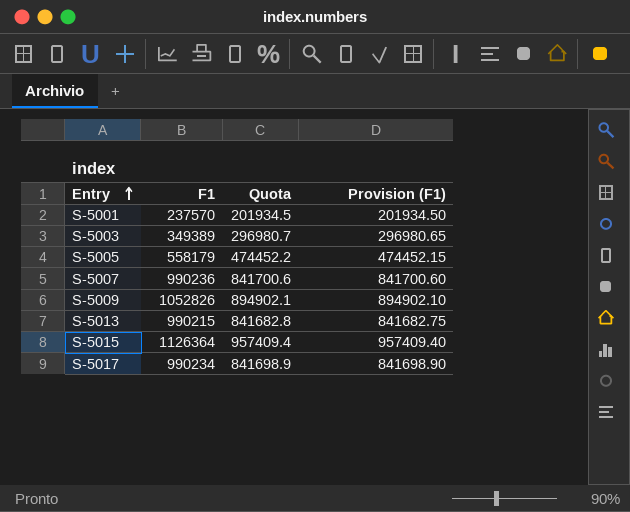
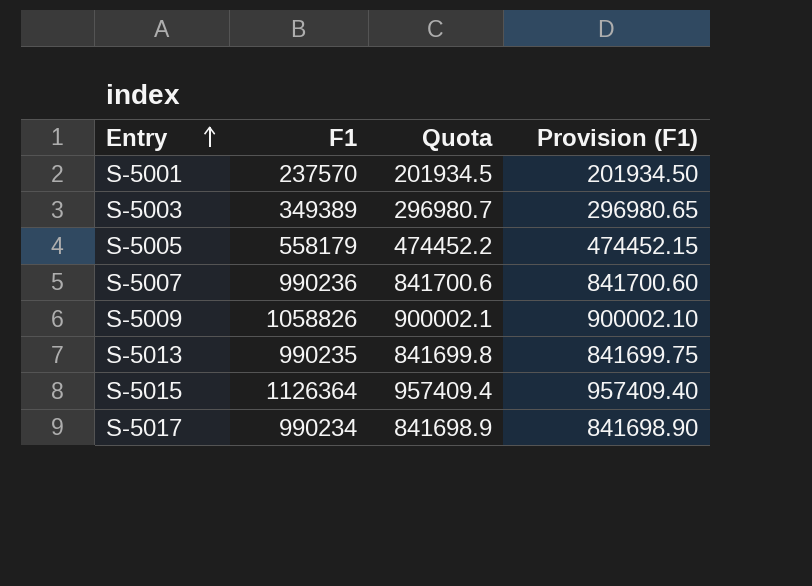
S-5009 | F1: 1052826 -> 1058826
S-5009 | Quota: 894902.1 -> 900002.1
S-5009 | Provision (F1): 894902.10 -> 900002.10
S-5013 | F1: 990215 -> 990235
S-5013 | Quota: 841682.8 -> 841699.8
S-5013 | Provision (F1): 841682.75 -> 841699.75

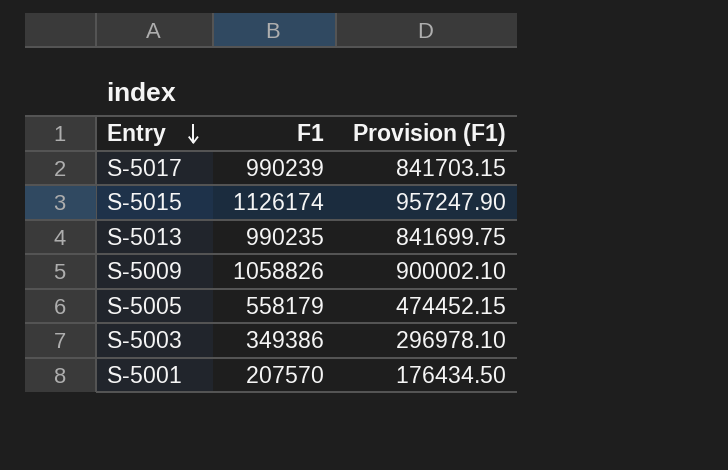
row order: Entry ascending -> Entry descending
column Quota | formula: [F1] * 0.85 -> none
row S-5007: 990236 | 841700.6 | 841700.60 -> none
S-5017 | F1: 990234 -> 990239
S-5017 | Provision (F1): 841698.90 -> 841703.15
S-5015 | F1: 1126364 -> 1126174
S-5015 | Provision (F1): 957409.40 -> 957247.90
S-5003 | F1: 349389 -> 349386
S-5003 | Provision (F1): 296980.65 -> 296978.10
S-5001 | F1: 237570 -> 207570
S-5001 | Provision (F1): 201934.50 -> 176434.50

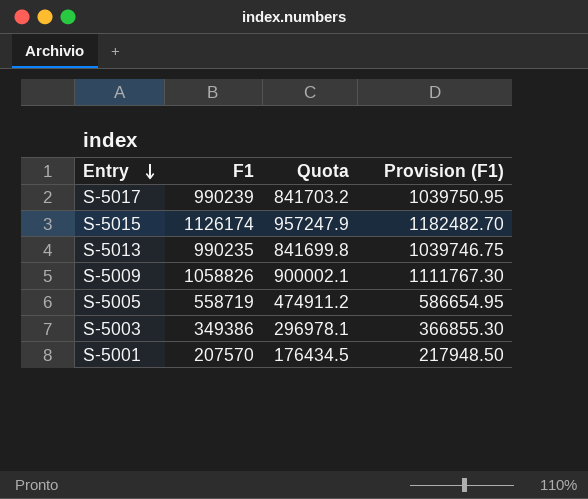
column Quota | formula: none -> [F1] * 0.85
column Provision (F1) | formula: [F1] * 0.85 -> [F1] * 1.05
S-5005 | F1: 558179 -> 558719

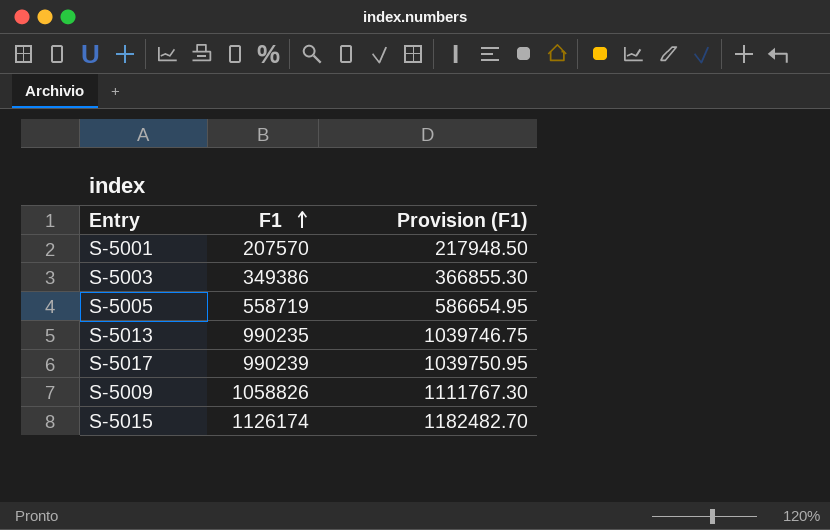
row order: Entry descending -> F1 ascending
column Quota | formula: [F1] * 0.85 -> none

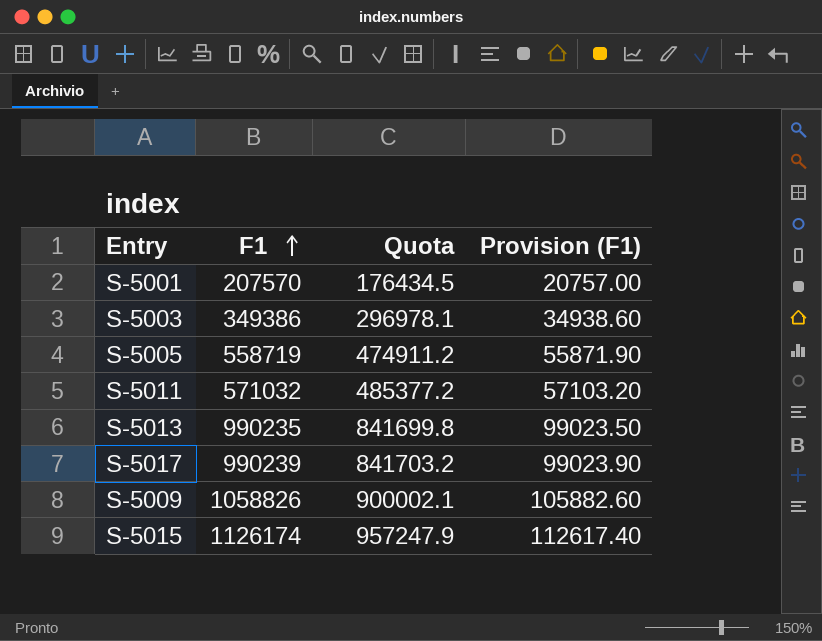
column Quota | formula: none -> [F1] * 0.85
column Provision (F1) | formula: [F1] * 1.05 -> [F1] * 0.1
row S-5011: none -> 571032 | 485377.2 | 57103.20

